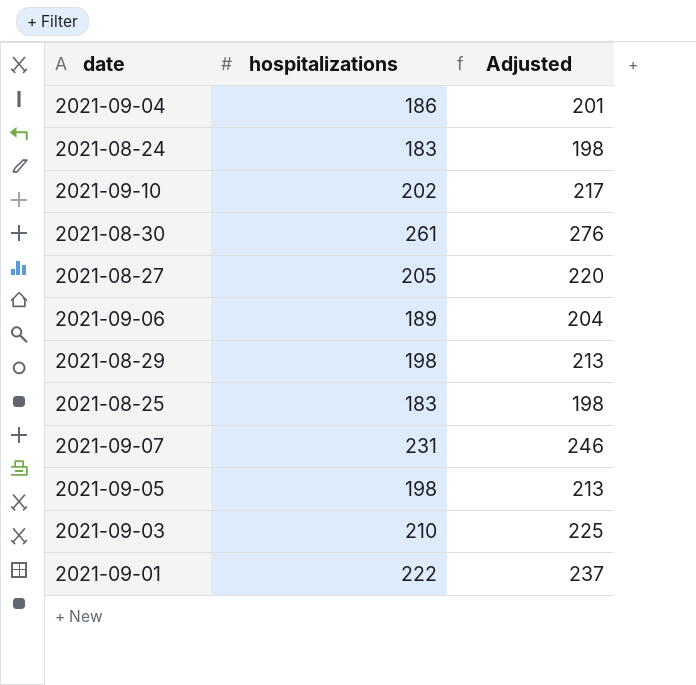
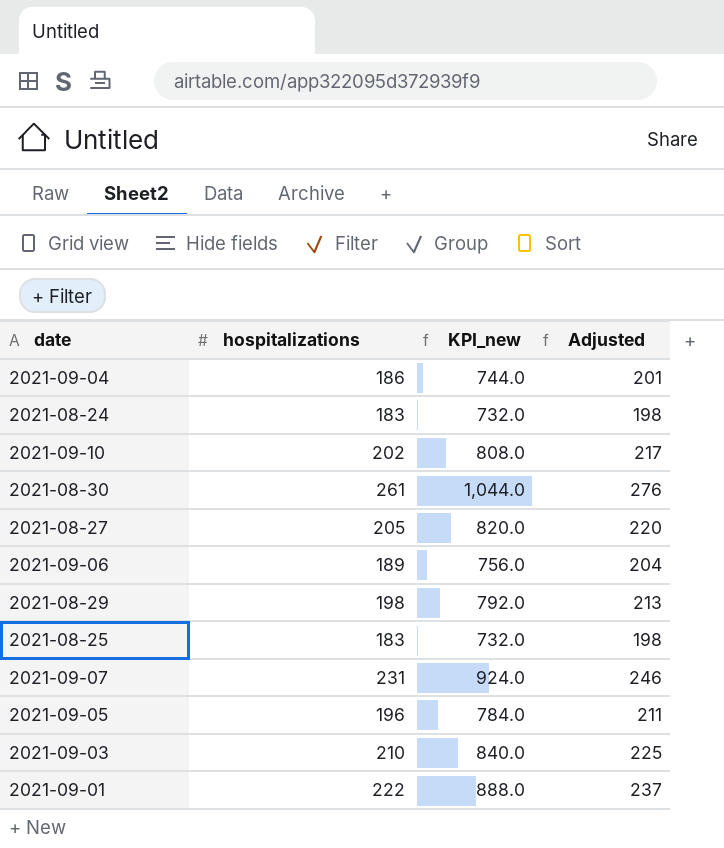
column KPI_new | formula: none -> [hospitalizations] * 4
2021-09-05 | hospitalizations: 198 -> 196
2021-09-05 | Adjusted: 213 -> 211

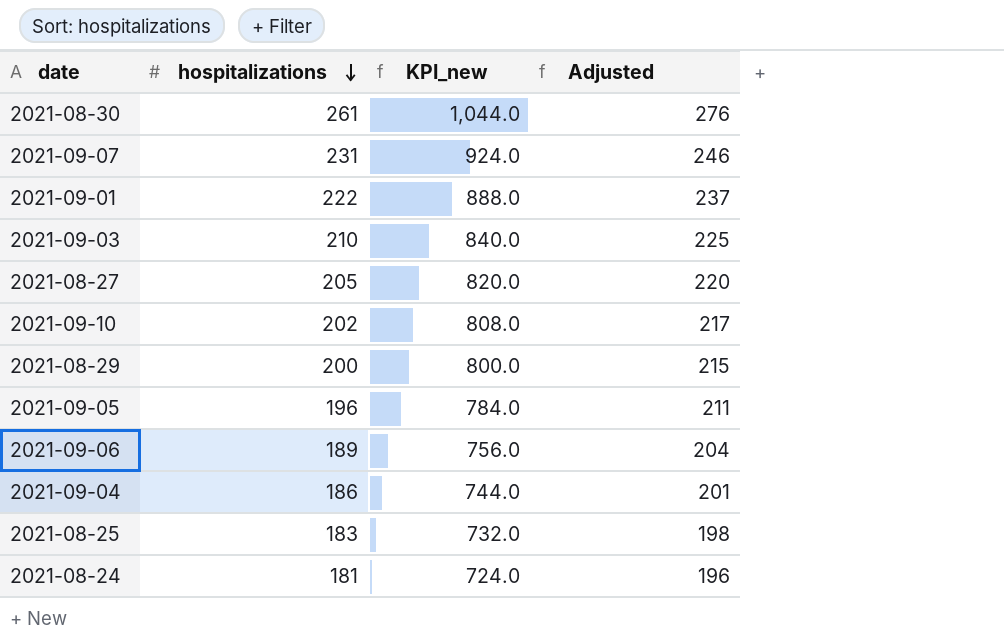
row order: none -> hospitalizations descending
2021-08-29 | hospitalizations: 198 -> 200
2021-08-29 | KPI_new: 792.0 -> 800.0
2021-08-29 | Adjusted: 213 -> 215
2021-08-24 | hospitalizations: 183 -> 181
2021-08-24 | KPI_new: 732.0 -> 724.0
2021-08-24 | Adjusted: 198 -> 196

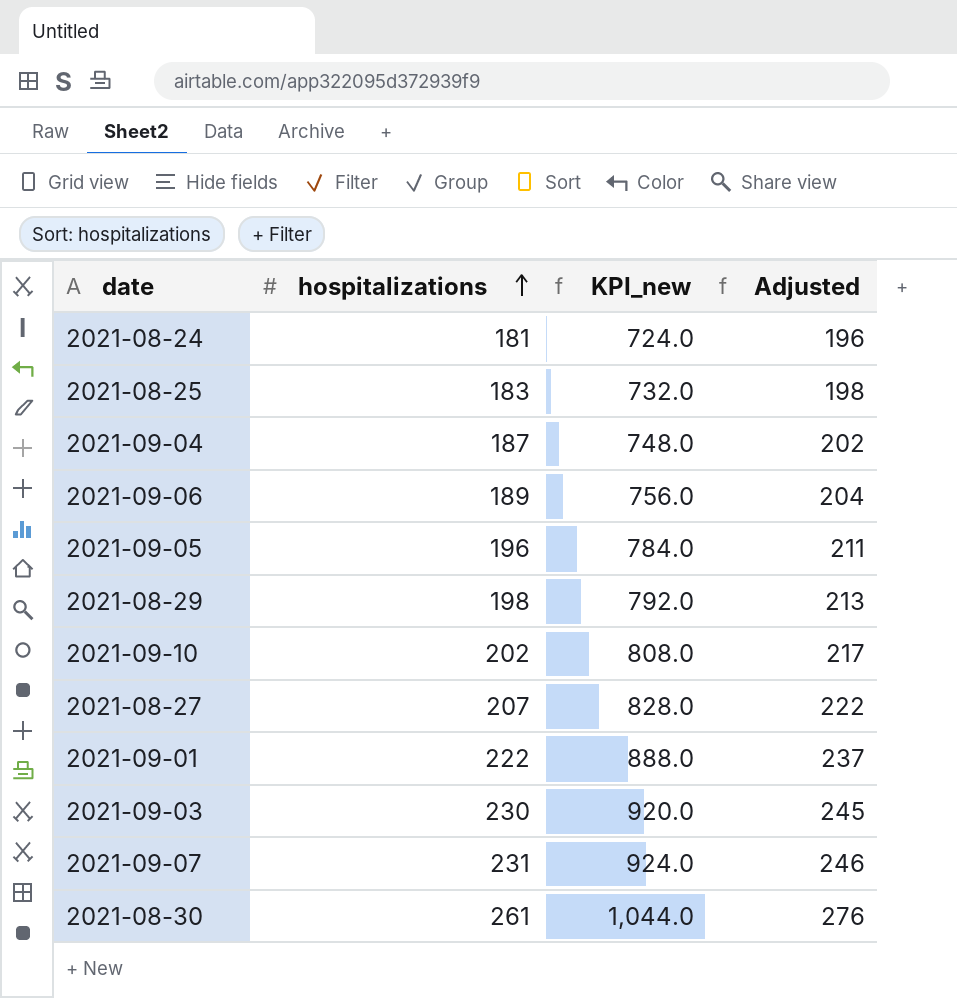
row order: hospitalizations descending -> hospitalizations ascending
2021-09-04 | hospitalizations: 186 -> 187
2021-09-04 | KPI_new: 744.0 -> 748.0
2021-09-04 | Adjusted: 201 -> 202
2021-08-29 | hospitalizations: 200 -> 198
2021-08-29 | KPI_new: 800.0 -> 792.0
2021-08-29 | Adjusted: 215 -> 213
2021-08-27 | hospitalizations: 205 -> 207
2021-08-27 | KPI_new: 820.0 -> 828.0
2021-08-27 | Adjusted: 220 -> 222
2021-09-03 | hospitalizations: 210 -> 230
2021-09-03 | KPI_new: 840.0 -> 920.0
2021-09-03 | Adjusted: 225 -> 245

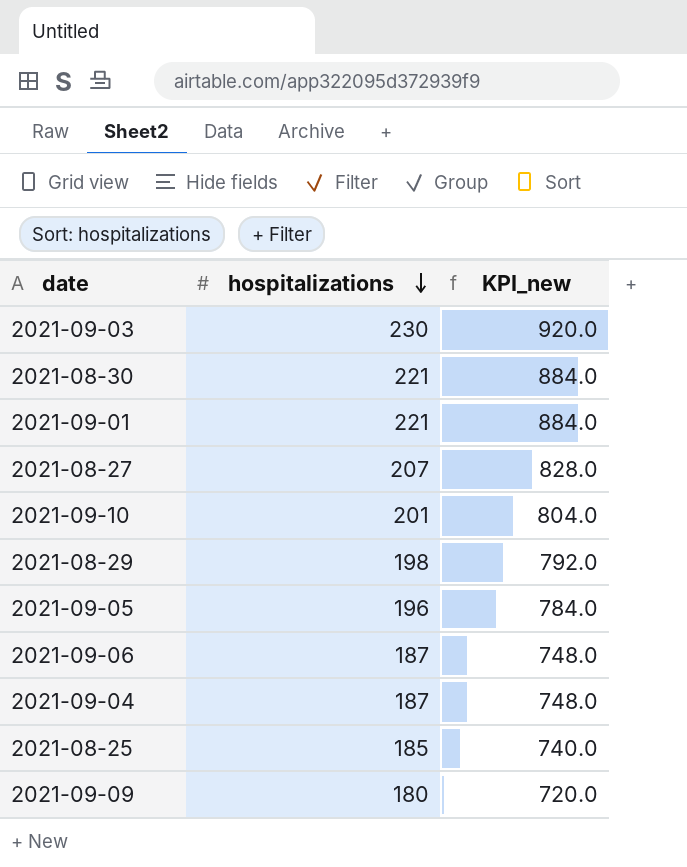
row order: hospitalizations ascending -> hospitalizations descending
column Adjusted | formula: [hospitalizations] + 15 -> none
row 2021-08-24: 181 | 724.0 | 196 -> none
row 2021-09-07: 231 | 924.0 | 246 -> none
2021-08-30 | hospitalizations: 261 -> 221
2021-08-30 | KPI_new: 1,044.0 -> 884.0
2021-09-01 | hospitalizations: 222 -> 221
2021-09-01 | KPI_new: 888.0 -> 884.0
2021-09-10 | hospitalizations: 202 -> 201
2021-09-10 | KPI_new: 808.0 -> 804.0
2021-09-06 | hospitalizations: 189 -> 187
2021-09-06 | KPI_new: 756.0 -> 748.0
2021-08-25 | hospitalizations: 183 -> 185
2021-08-25 | KPI_new: 732.0 -> 740.0
row 2021-09-09: none -> 180 | 720.0

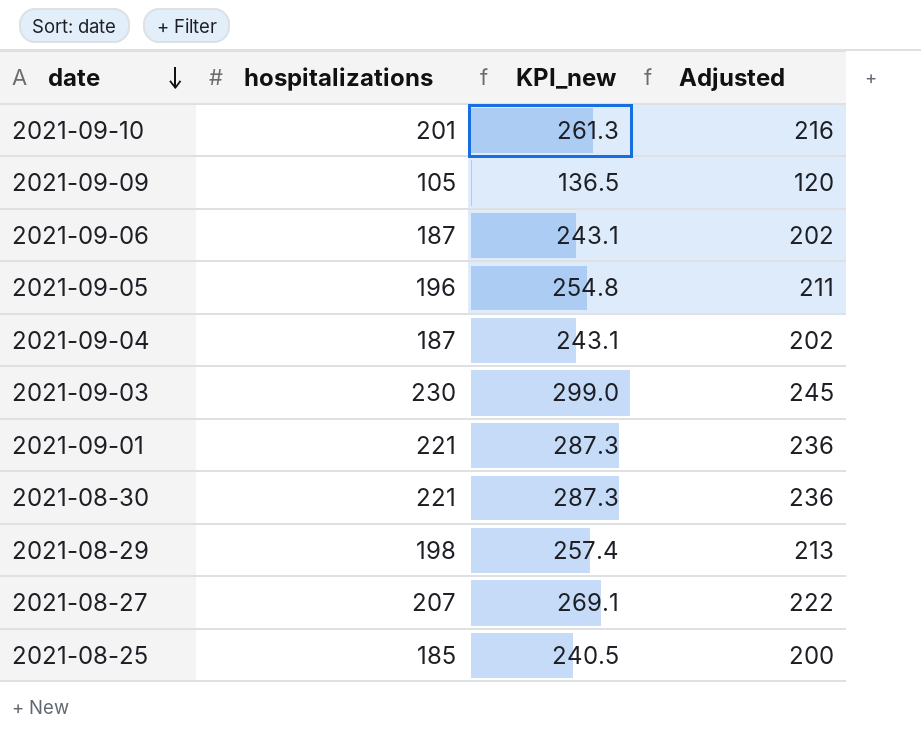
row order: hospitalizations descending -> date descending
column KPI_new | formula: [hospitalizations] * 4 -> [hospitalizations] * 1.3
column Adjusted | formula: none -> [hospitalizations] + 15
2021-09-09 | hospitalizations: 180 -> 105

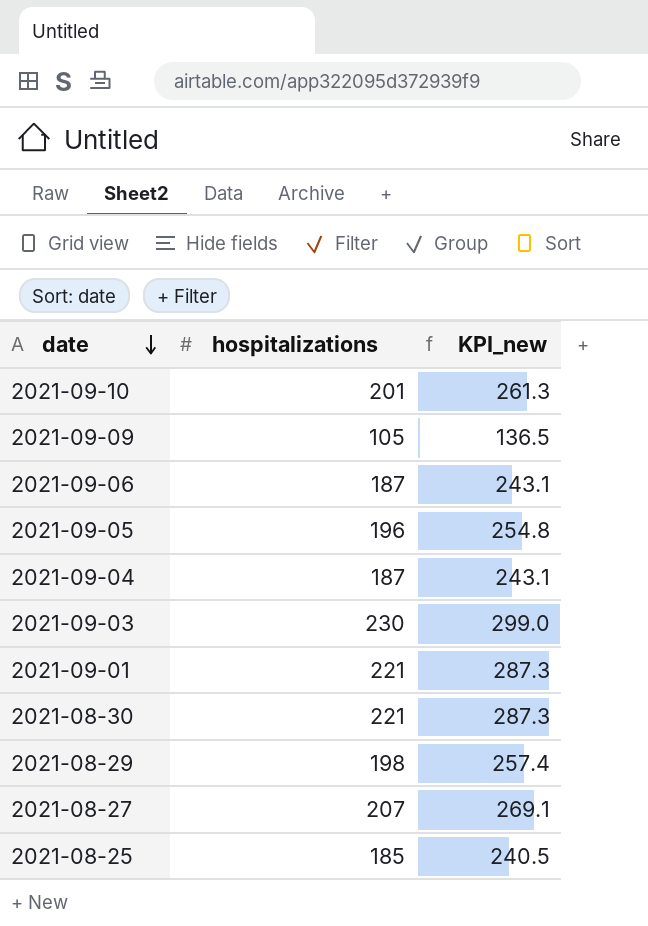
column Adjusted | formula: [hospitalizations] + 15 -> none

